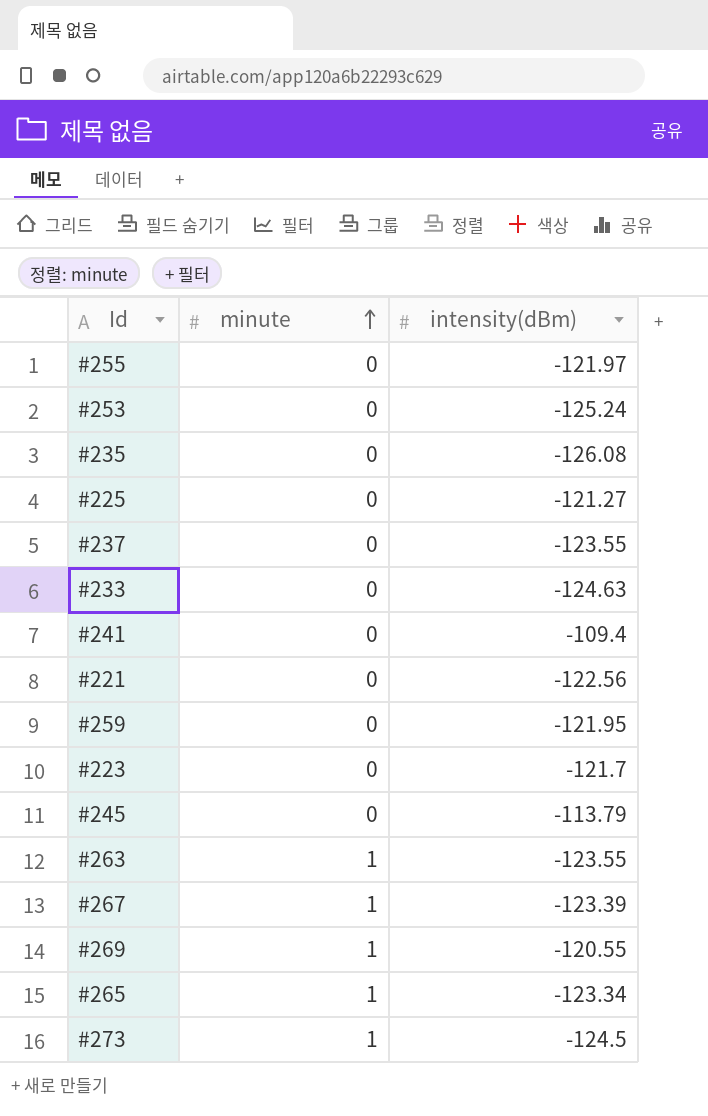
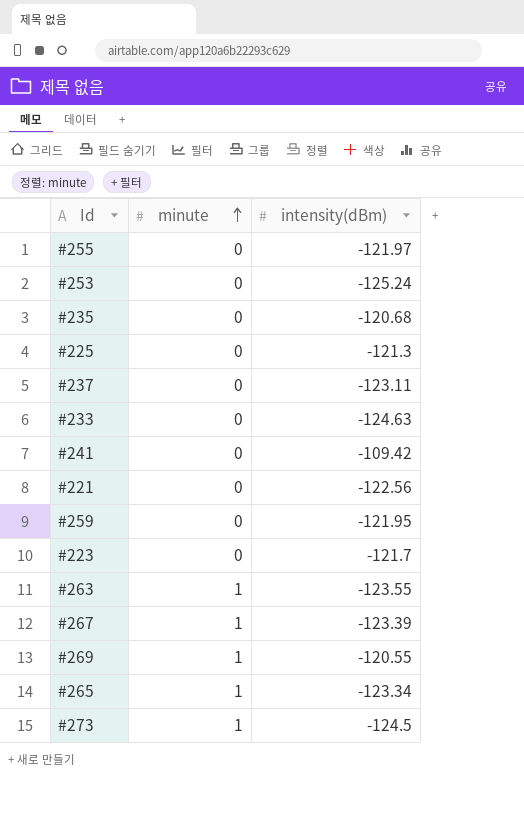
row #245: 0 | -113.79 -> none
#235 | intensity(dBm): -126.08 -> -120.68
#225 | intensity(dBm): -121.27 -> -121.3
#237 | intensity(dBm): -123.55 -> -123.11
#241 | intensity(dBm): -109.4 -> -109.42

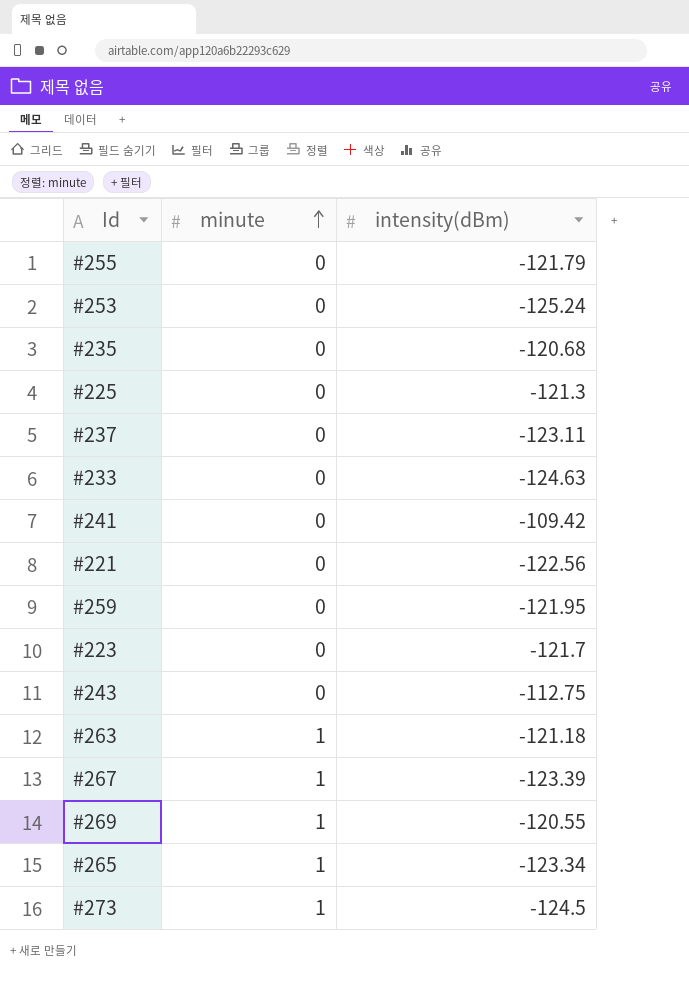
#255 | intensity(dBm): -121.97 -> -121.79
row #243: none -> 0 | -112.75
#263 | intensity(dBm): -123.55 -> -121.18

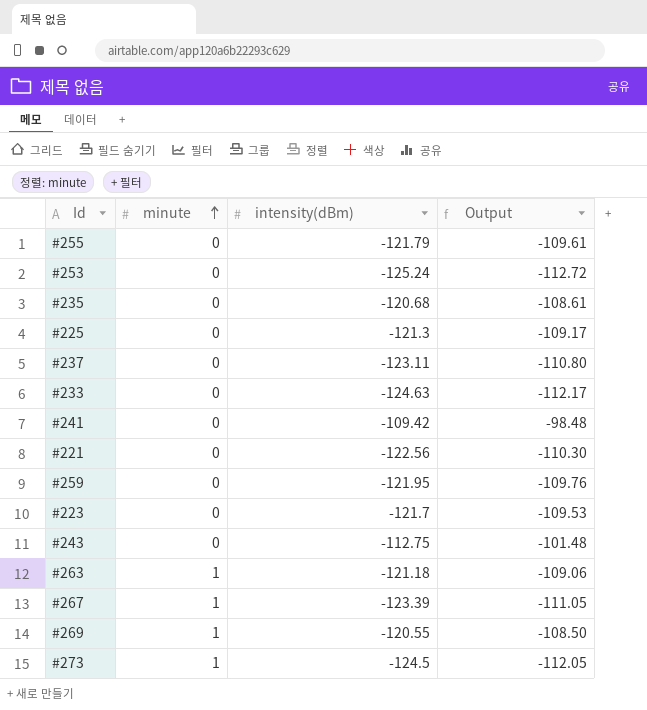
column Output | formula: none -> [intensity(dBm)] * 0.9
row #265: 1 | -123.34 -> none

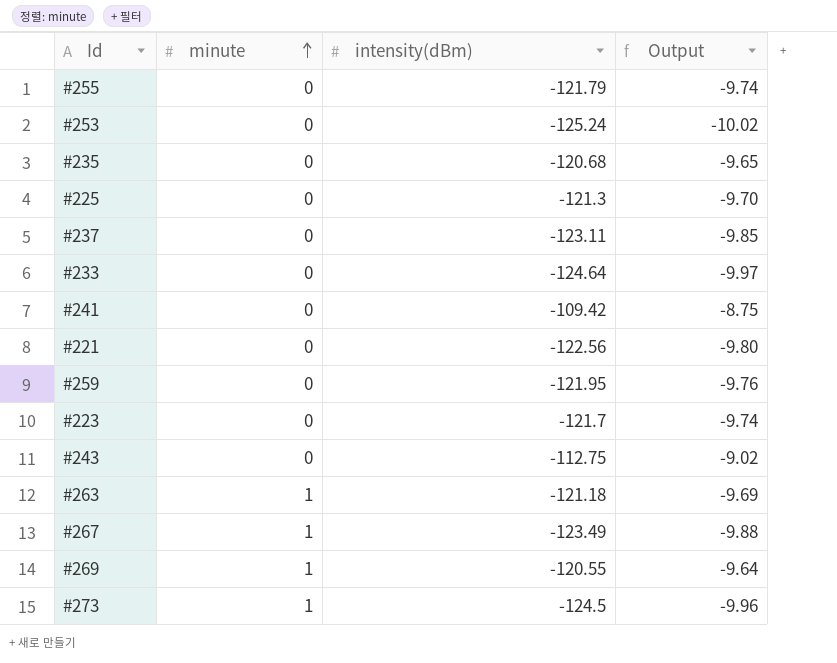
column Output | formula: [intensity(dBm)] * 0.9 -> [intensity(dBm)] * 0.08
#233 | intensity(dBm): -124.63 -> -124.64
#267 | intensity(dBm): -123.39 -> -123.49

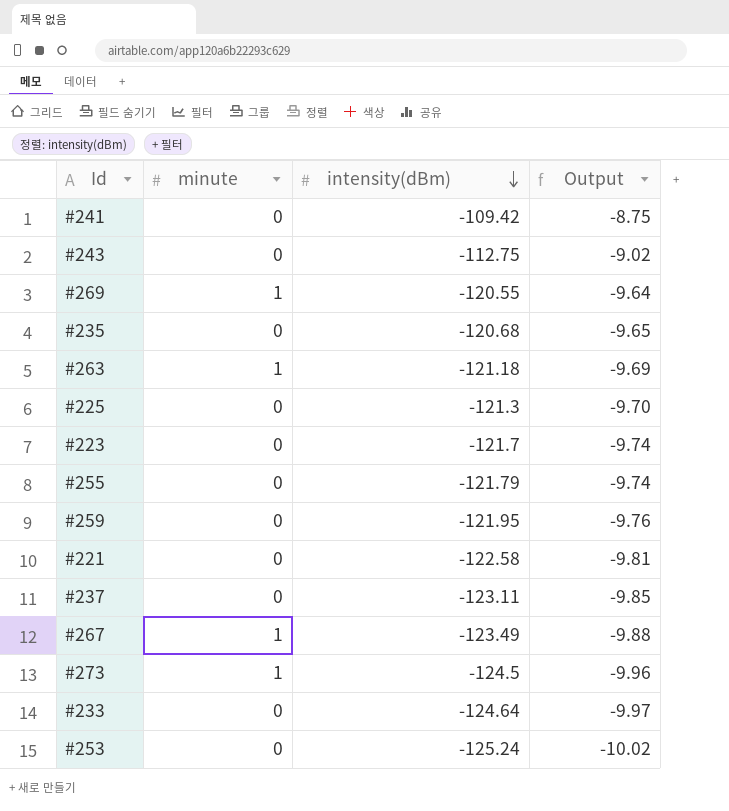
row order: minute ascending -> intensity(dBm) descending
#221 | intensity(dBm): -122.56 -> -122.58
#221 | Output: -9.80 -> -9.81

